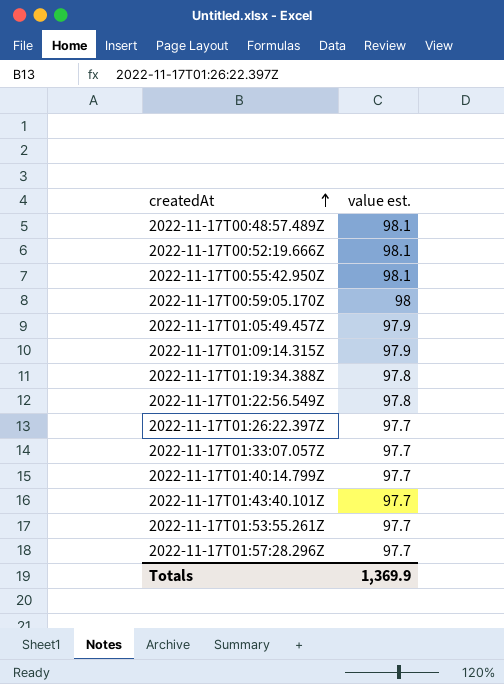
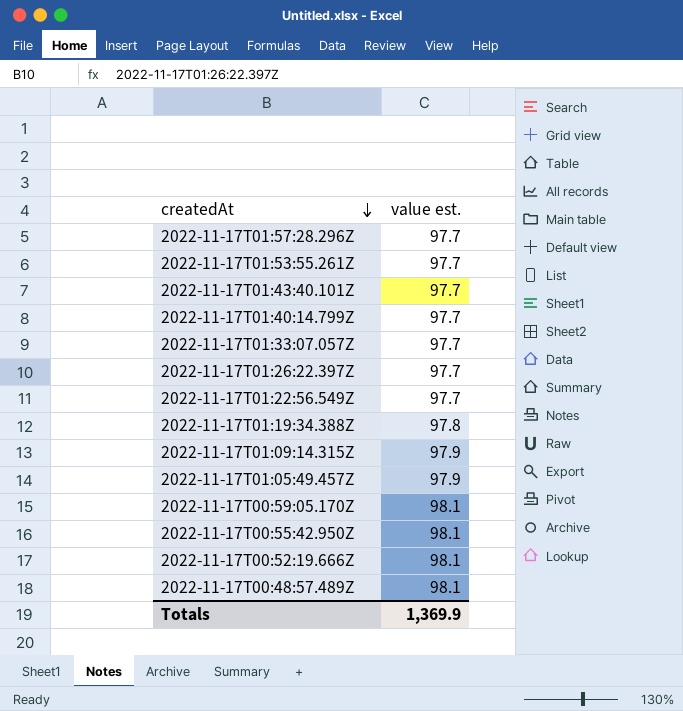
row order: createdAt ascending -> createdAt descending
2022-11-17T01:22:56.549Z | value est.: 97.8 -> 97.7
2022-11-17T00:59:05.170Z | value est.: 98 -> 98.1

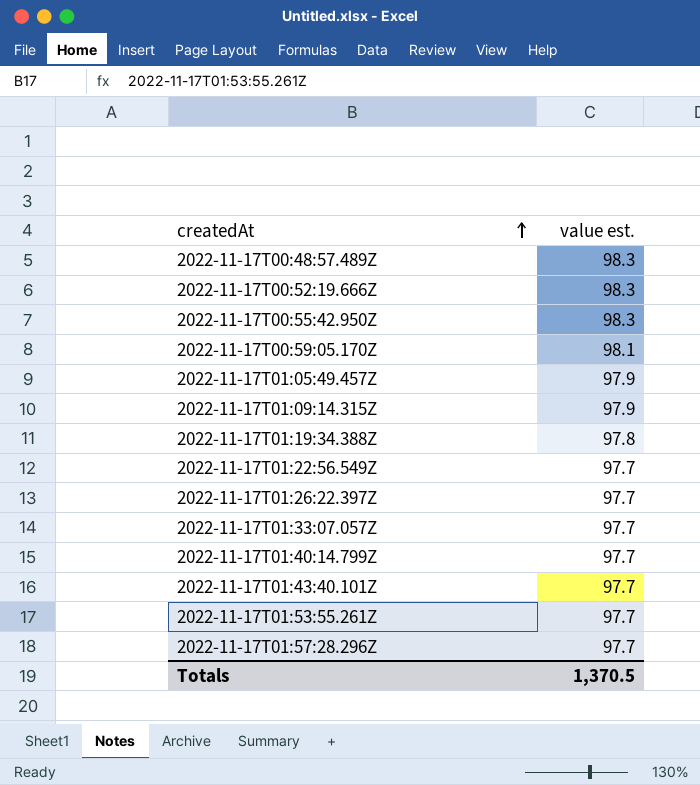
row order: createdAt descending -> createdAt ascending
2022-11-17T00:48:57.489Z | value est.: 98.1 -> 98.3
2022-11-17T00:52:19.666Z | value est.: 98.1 -> 98.3
2022-11-17T00:55:42.950Z | value est.: 98.1 -> 98.3
Totals | value est.: 1,369.9 -> 1,370.5

